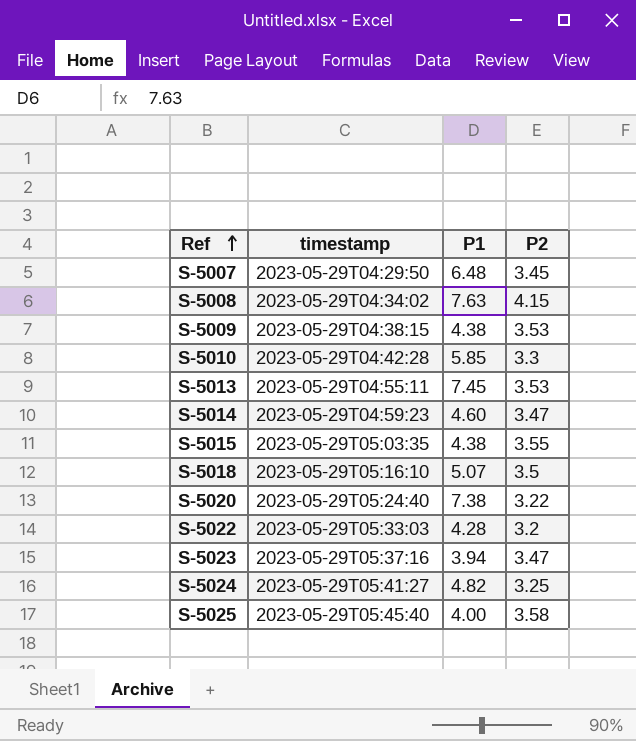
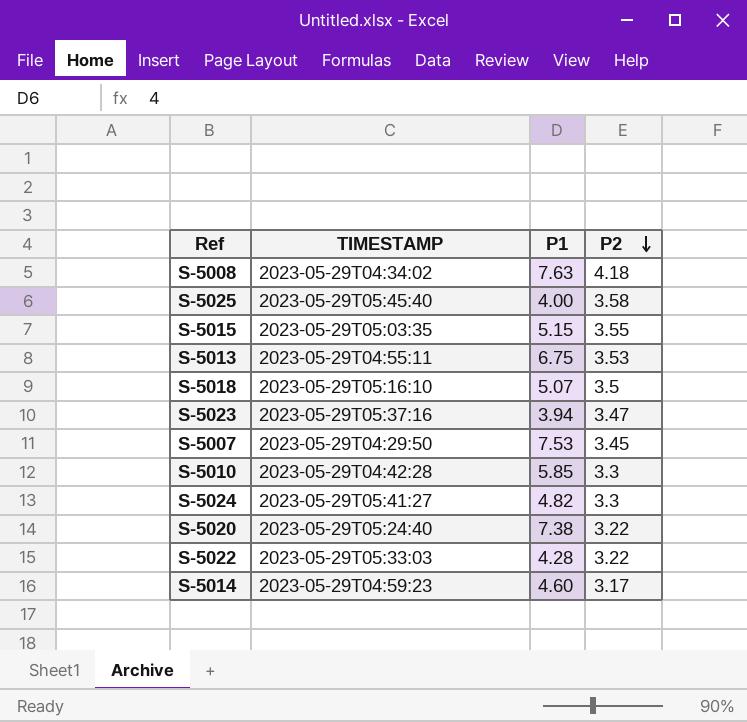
row order: Ref ascending -> P2 descending
column name: timestamp -> TIMESTAMP
row S-5009: 2023-05-29T04:38:15 | 4.38 | 3.53 -> none
S-5008 | P2: 4.15 -> 4.18
S-5015 | P1: 4.38 -> 5.15
S-5013 | P1: 7.45 -> 6.75
S-5007 | P1: 6.48 -> 7.53
S-5024 | P2: 3.25 -> 3.3
S-5022 | P2: 3.2 -> 3.22
S-5014 | P2: 3.47 -> 3.17

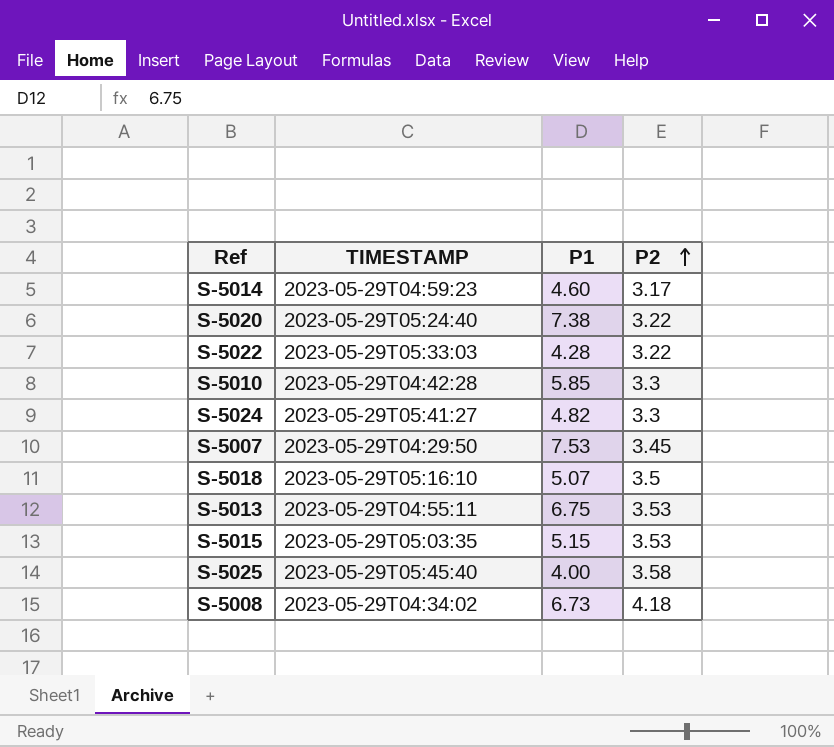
row order: P2 descending -> P2 ascending
row S-5023: 2023-05-29T05:37:16 | 3.94 | 3.47 -> none
S-5015 | P2: 3.55 -> 3.53
S-5008 | P1: 7.63 -> 6.73

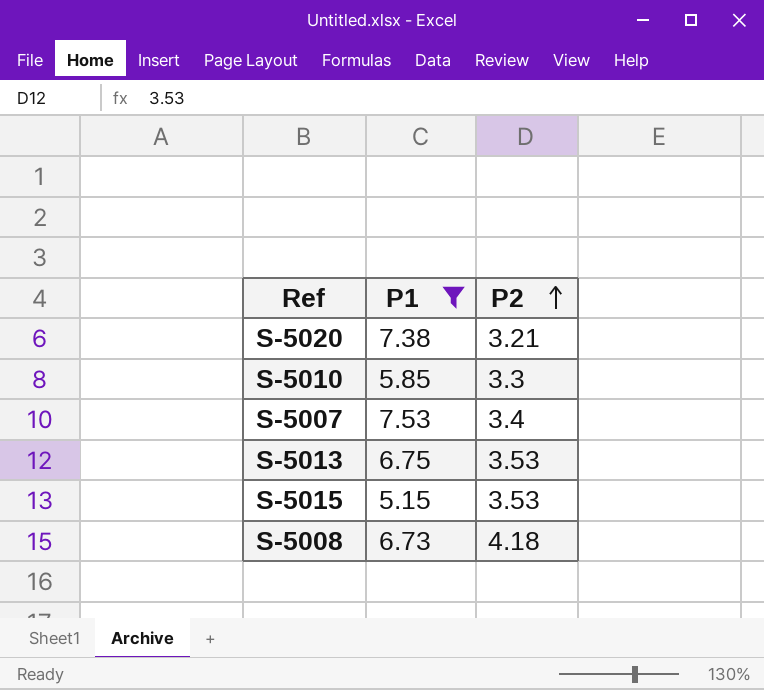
filter: none -> P1 >= 5.15
column TIMESTAMP | position: 2 -> none
S-5020 | P2: 3.22 -> 3.21
S-5007 | P2: 3.45 -> 3.4

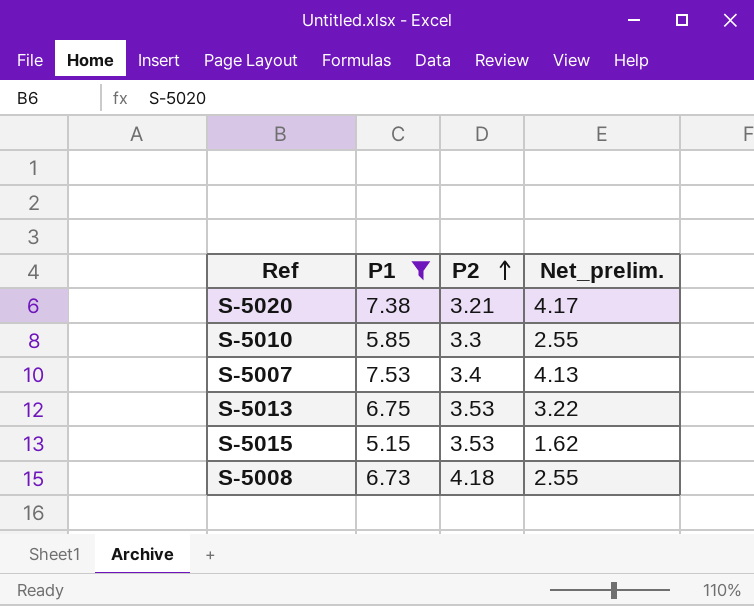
column Net_prelim. | formula: none -> [P1] - [P2]

